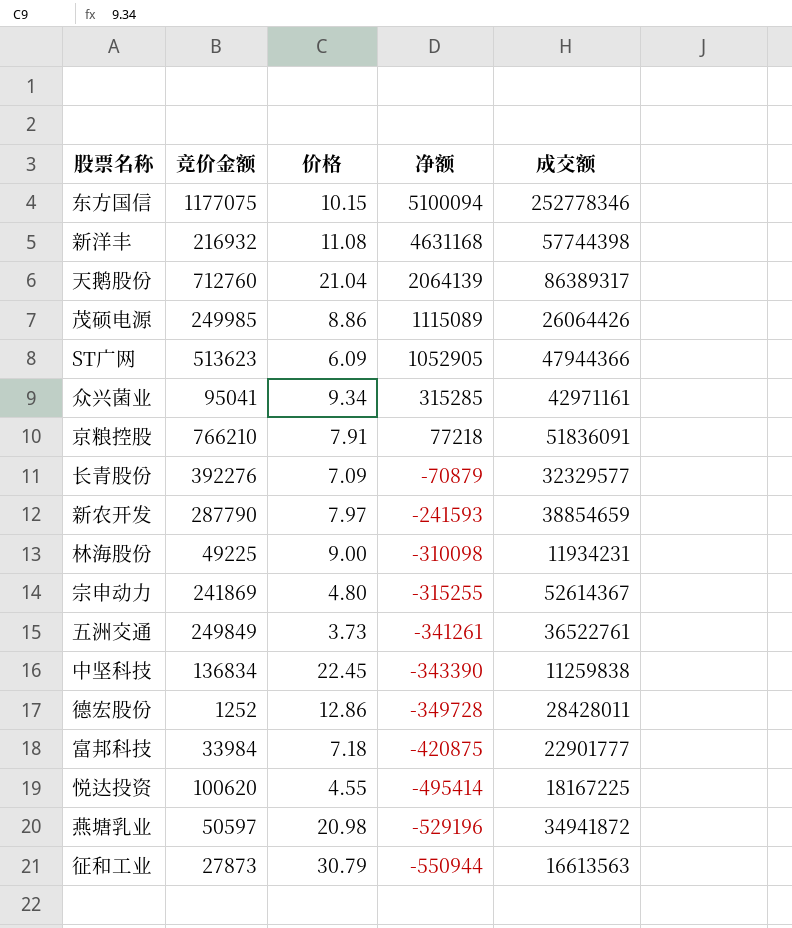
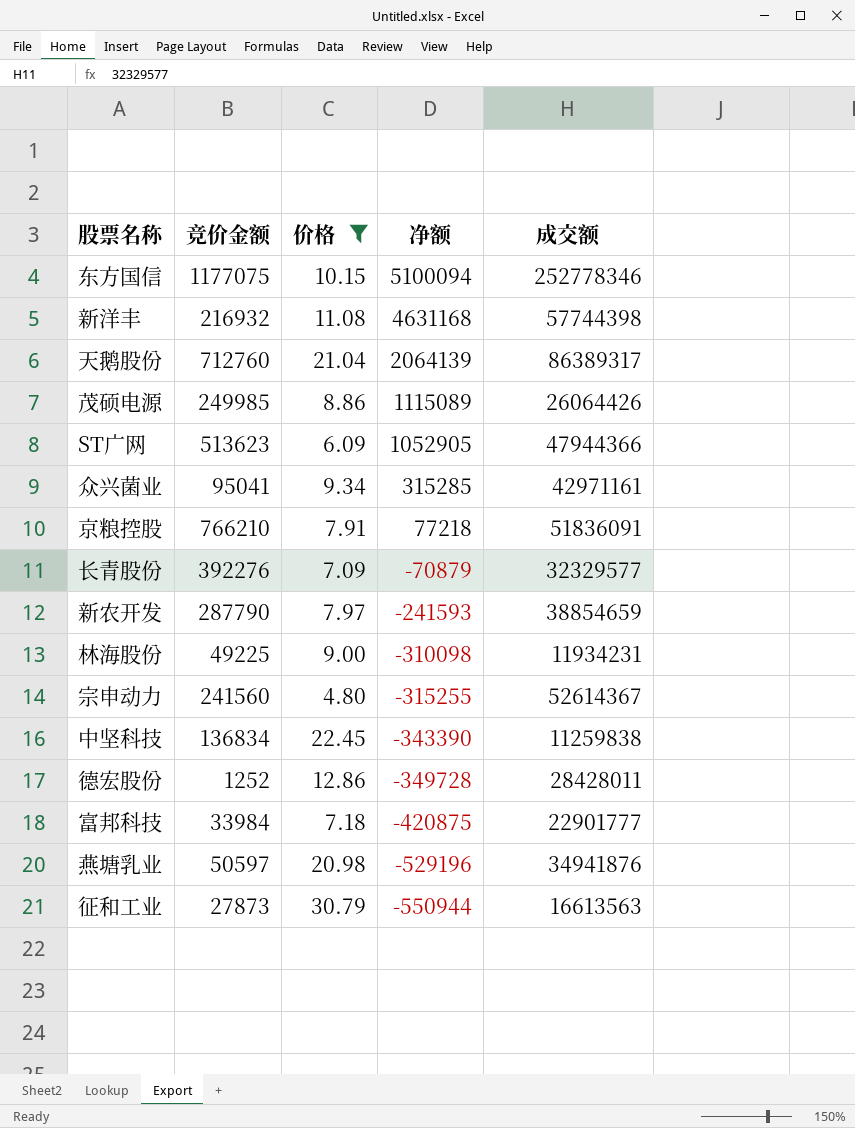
filter: none -> 价格 >= 4.80
宗申动力 | 竞价金额: 241869 -> 241560
燕塘乳业 | 成交额: 34941872 -> 34941876

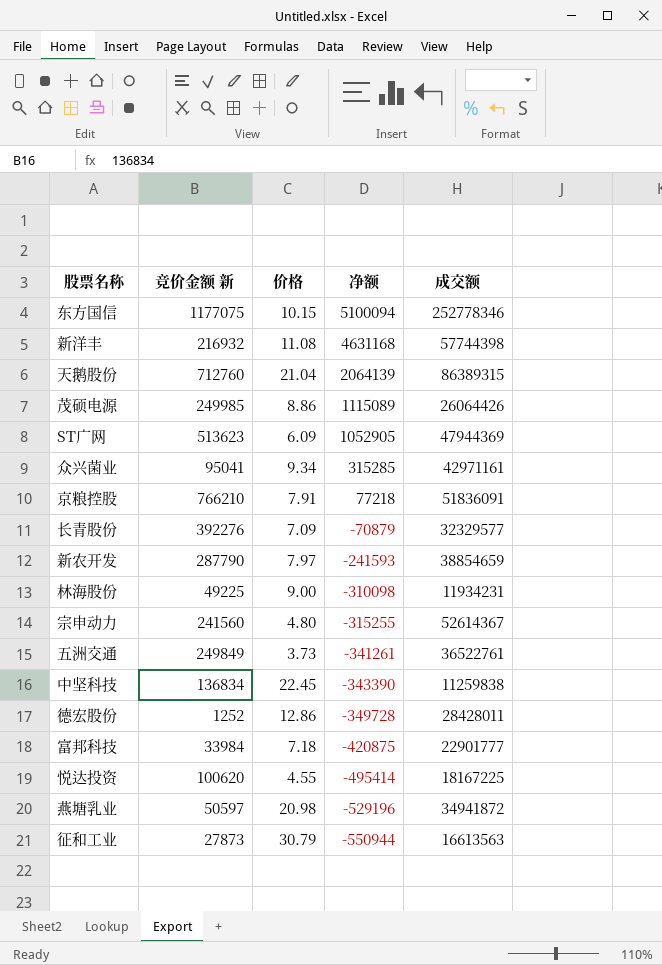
filter: 价格 >= 4.80 -> none
column name: 竞价金额 -> 竞价金额 新
天鹅股份 | 成交额: 86389317 -> 86389315
ST广网 | 成交额: 47944366 -> 47944369
燕塘乳业 | 成交额: 34941876 -> 34941872

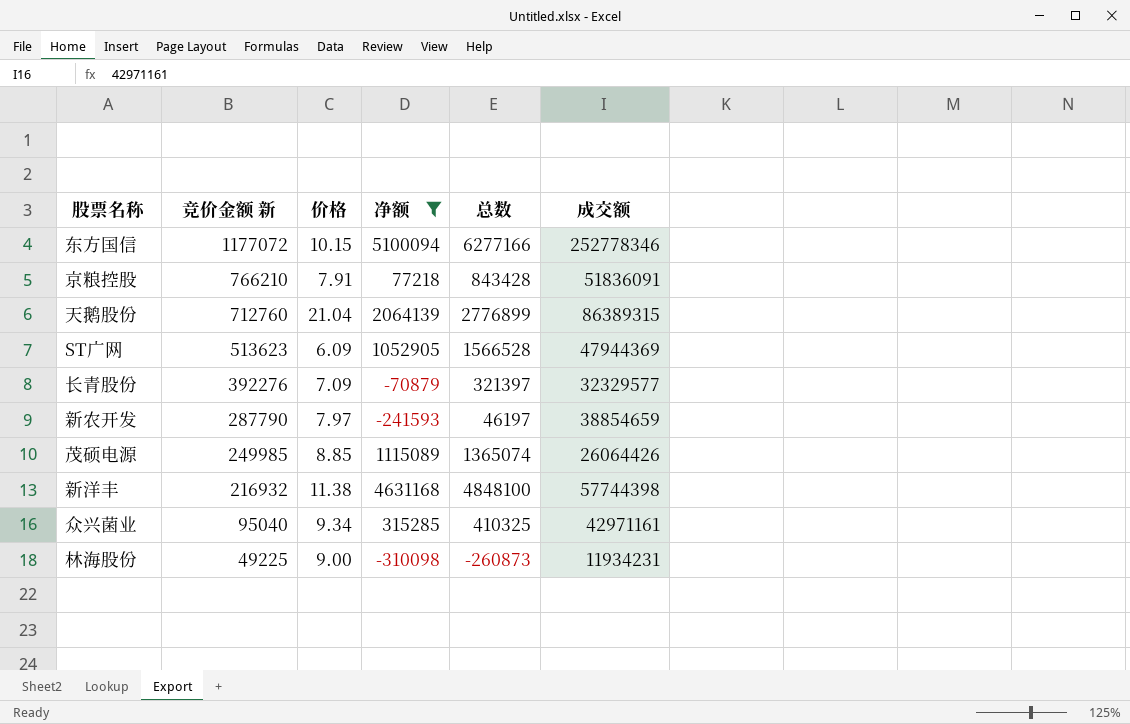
filter: none -> 净额 >= -310098
row order: 净额 descending -> 竞价金额 新 descending
column 总数 | formula: none -> [竞价金额 新] + [净额]
东方国信 | 竞价金额 新: 1177075 -> 1177072
茂硕电源 | 价格: 8.86 -> 8.85
新洋丰 | 价格: 11.08 -> 11.38
众兴菌业 | 竞价金额 新: 95041 -> 95040

